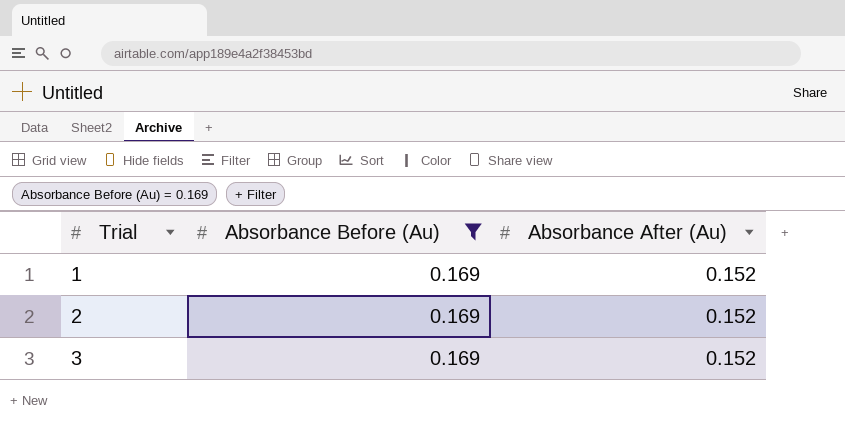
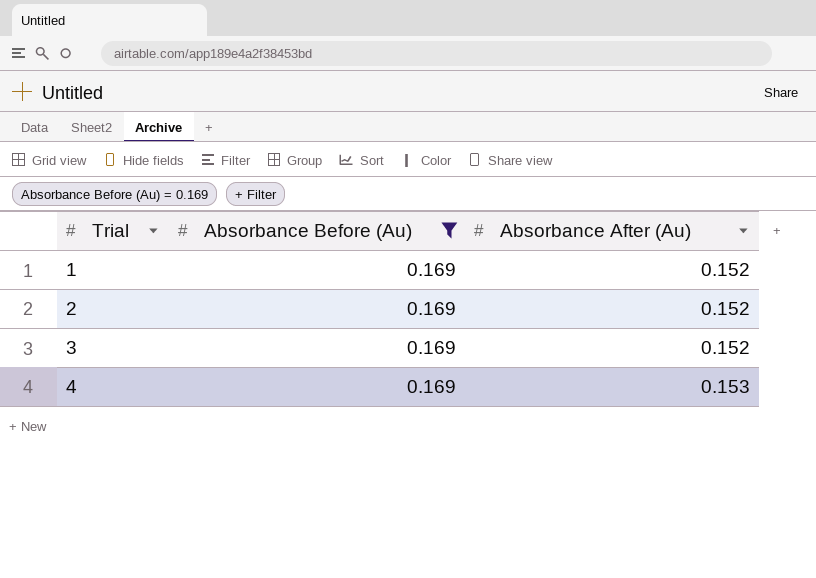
row 4: none -> 0.169 | 0.153

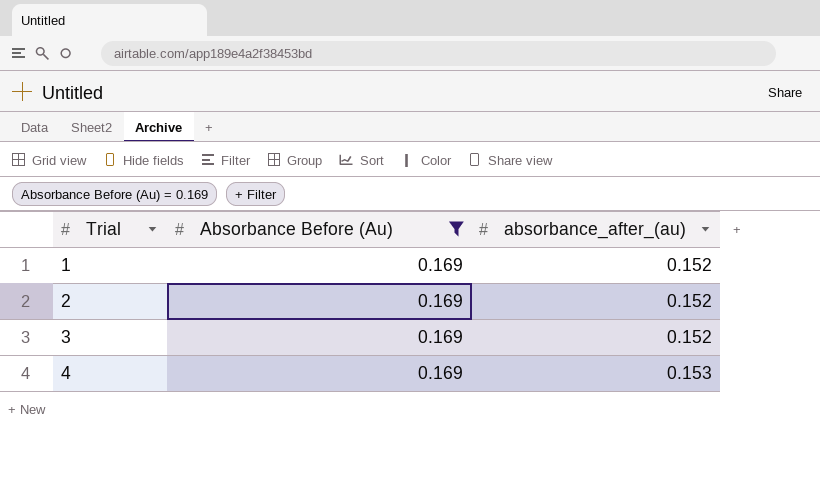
column name: Absorbance After (Au) -> absorbance_after_(au)

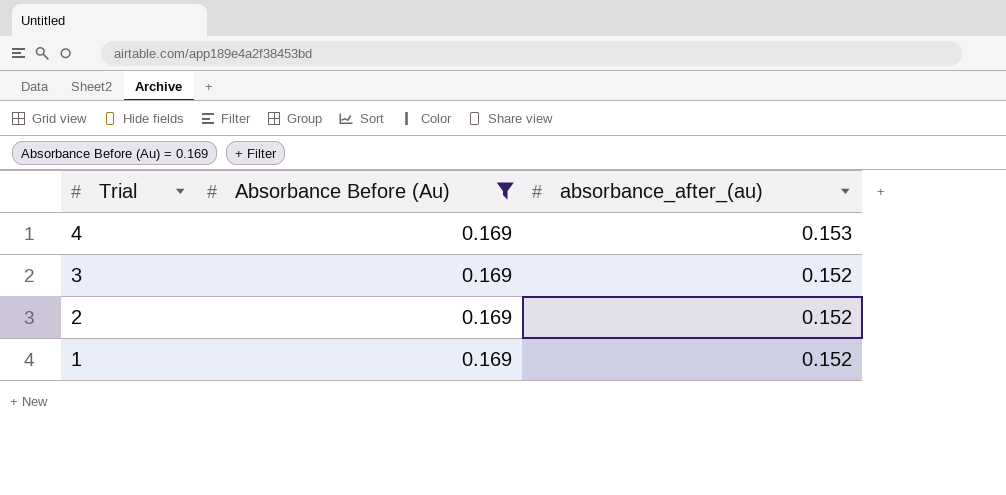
row order: Trial ascending -> Trial descending

